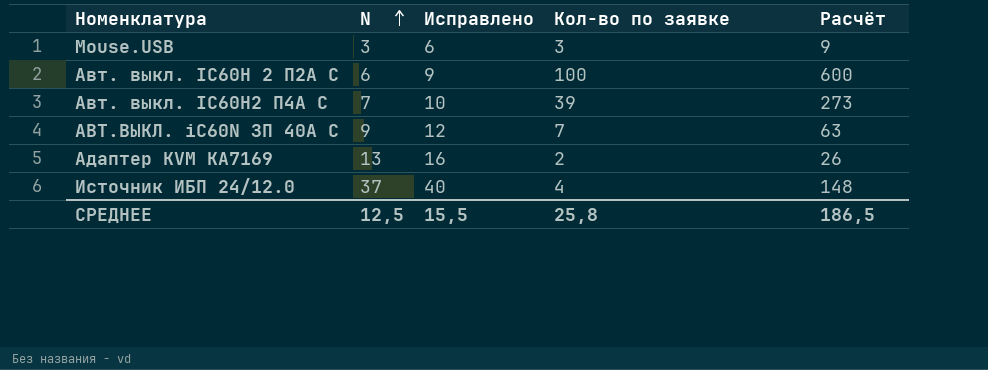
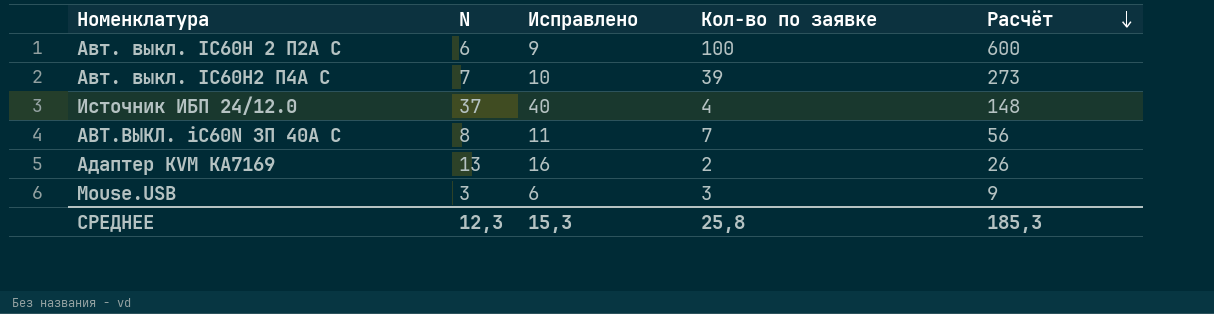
row order: N ascending -> Расчёт descending
АВТ.ВЫКЛ. iC60N ЗП 40А С | N: 9 -> 8
АВТ.ВЫКЛ. iC60N ЗП 40А С | Исправлено: 12 -> 11
АВТ.ВЫКЛ. iC60N ЗП 40А С | Расчёт: 63 -> 56
СРЕДНЕЕ | N: 12,5 -> 12,3
СРЕДНЕЕ | Исправлено: 15,5 -> 15,3
СРЕДНЕЕ | Расчёт: 186,5 -> 185,3

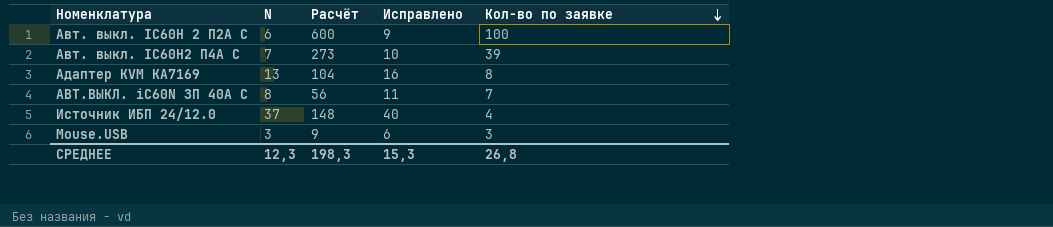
row order: Расчёт descending -> Кол-во по заявке descending
column Расчёт | position: 5 -> 3
Адаптер KVM KA7169 | Расчёт: 26 -> 104
Адаптер KVM KA7169 | Кол-во по заявке: 2 -> 8
СРЕДНЕЕ | Расчёт: 185,3 -> 198,3
СРЕДНЕЕ | Кол-во по заявке: 25,8 -> 26,8

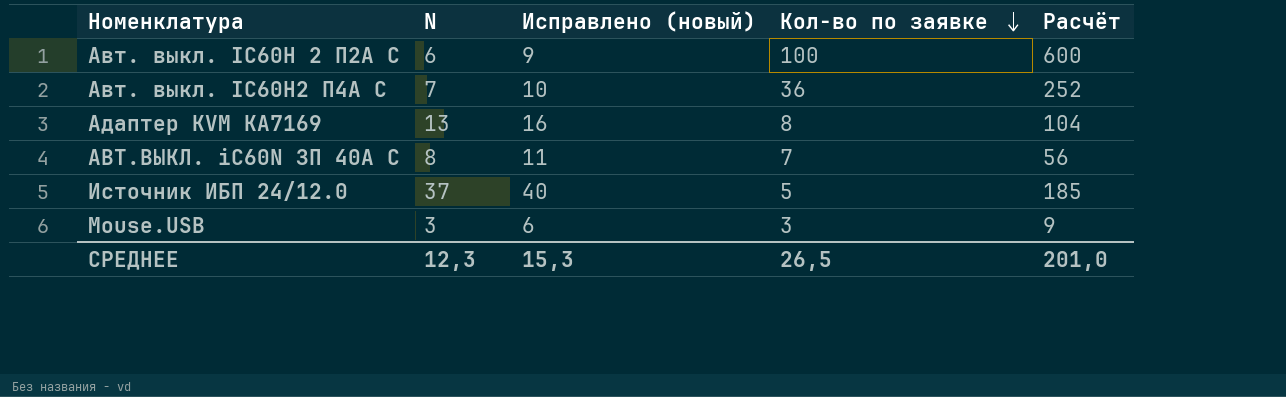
column name: Исправлено -> Исправлено (новый)
column Расчёт | position: 3 -> 5
Авт. выкл. IC60H2 П4А С | Кол-во по заявке: 39 -> 36
Авт. выкл. IC60H2 П4А С | Расчёт: 273 -> 252
Источник ИБП 24/12.0 | Кол-во по заявке: 4 -> 5
Источник ИБП 24/12.0 | Расчёт: 148 -> 185
СРЕДНЕЕ | Кол-во по заявке: 26,8 -> 26,5
СРЕДНЕЕ | Расчёт: 198,3 -> 201,0

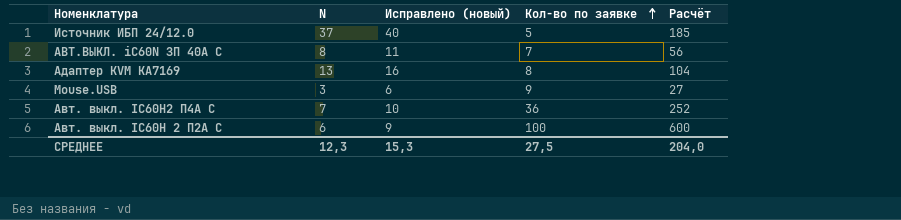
row order: Кол-во по заявке descending -> Кол-во по заявке ascending
Mouse.USB | Кол-во по заявке: 3 -> 9
Mouse.USB | Расчёт: 9 -> 27
СРЕДНЕЕ | Кол-во по заявке: 26,5 -> 27,5
СРЕДНЕЕ | Расчёт: 201,0 -> 204,0

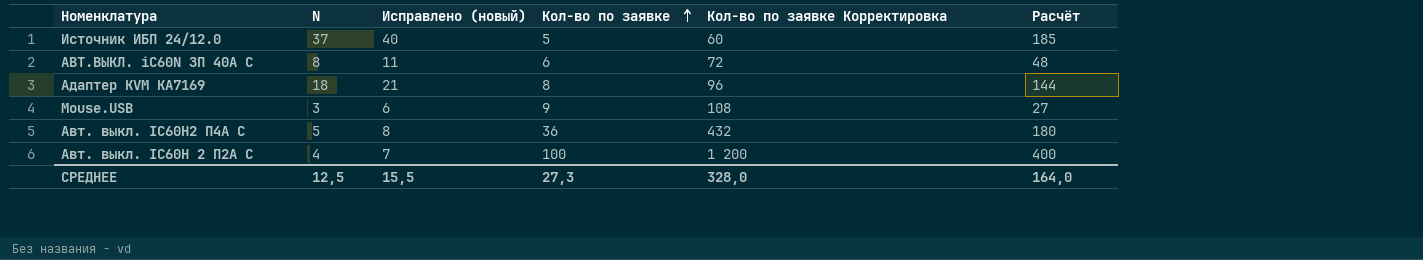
column Кол-во по заявке Корректировка | formula: none -> [Кол-во по заявке] * 12
АВТ.ВЫКЛ. iC60N ЗП 40А С | Кол-во по заявке: 7 -> 6
АВТ.ВЫКЛ. iC60N ЗП 40А С | Расчёт: 56 -> 48
Адаптер KVM KA7169 | N: 13 -> 18
Адаптер KVM KA7169 | Исправлено (новый): 16 -> 21
Адаптер KVM KA7169 | Расчёт: 104 -> 144
Авт. выкл. IC60H2 П4А С | N: 7 -> 5
Авт. выкл. IC60H2 П4А С | Исправлено (новый): 10 -> 8
Авт. выкл. IC60H2 П4А С | Расчёт: 252 -> 180
Авт. выкл. IC60H 2 П2А С | N: 6 -> 4
Авт. выкл. IC60H 2 П2А С | Исправлено (новый): 9 -> 7
Авт. выкл. IC60H 2 П2А С | Расчёт: 600 -> 400
СРЕДНЕЕ | N: 12,3 -> 12,5
СРЕДНЕЕ | Исправлено (новый): 15,3 -> 15,5
СРЕДНЕЕ | Кол-во по заявке: 27,5 -> 27,3
СРЕДНЕЕ | Расчёт: 204,0 -> 164,0

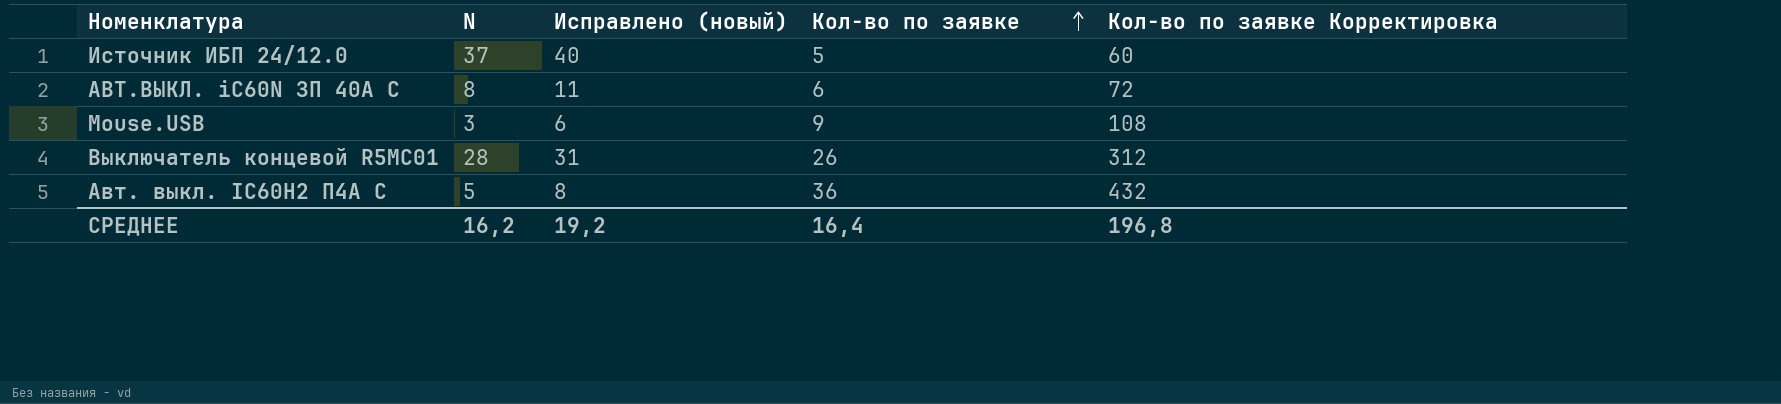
column Расчёт | formula: [N] * [Кол-во по заявке] -> none
row Адаптер KVM KA7169: 18 | 21 | 8 | 96 | 144 -> none
row Авт. выкл. IC60H 2 П2А С: 4 | 7 | 100 | 1 200 | 400 -> none
row Выключатель концевой R5MC01: none -> 28 | 31 | 26 | 312
СРЕДНЕЕ | N: 12,5 -> 16,2
СРЕДНЕЕ | Исправлено (новый): 15,5 -> 19,2
СРЕДНЕЕ | Кол-во по заявке: 27,3 -> 16,4
СРЕДНЕЕ | Кол-во по заявке Корректировка: 328,0 -> 196,8

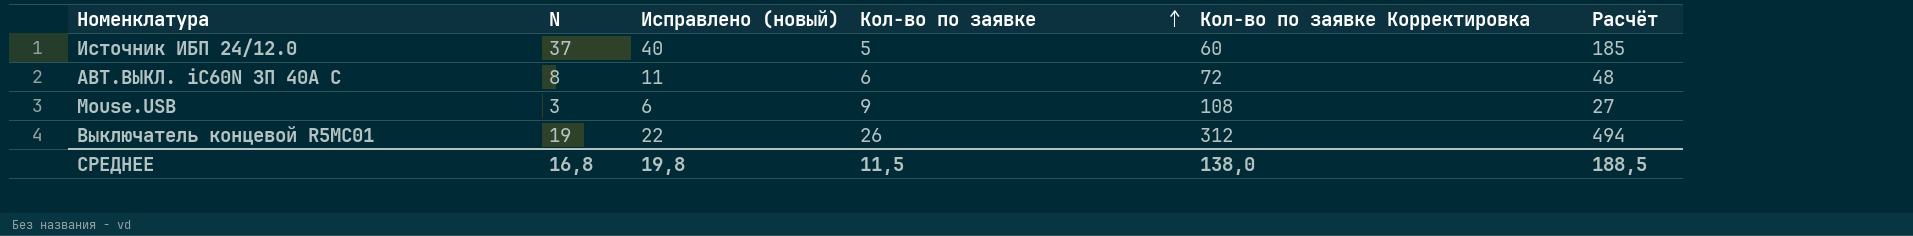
column Расчёт | formula: none -> [N] * [Кол-во по заявке]
row Авт. выкл. IC60H2 П4А С: 5 | 8 | 36 | 432 -> none
Выключатель концевой R5MC01 | N: 28 -> 19
Выключатель концевой R5MC01 | Исправлено (новый): 31 -> 22
СРЕДНЕЕ | N: 16,2 -> 16,8
СРЕДНЕЕ | Исправлено (новый): 19,2 -> 19,8
СРЕДНЕЕ | Кол-во по заявке: 16,4 -> 11,5
СРЕДНЕЕ | Кол-во по заявке Корректировка: 196,8 -> 138,0

